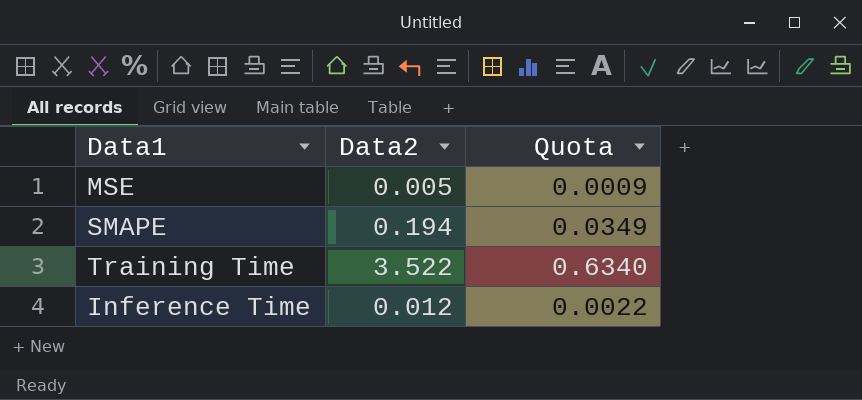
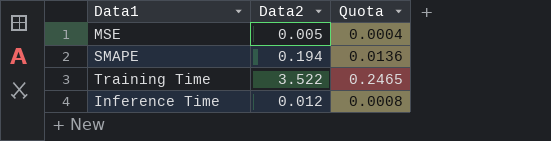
column Quota | formula: [Data2] * 0.18 -> [Data2] * 0.07

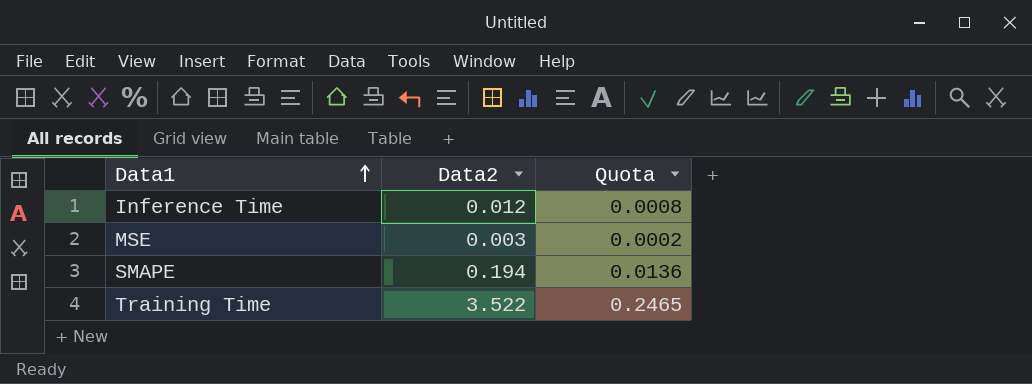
row order: none -> Data1 ascending
MSE | Data2: 0.005 -> 0.003
MSE | Quota: 0.0004 -> 0.0002

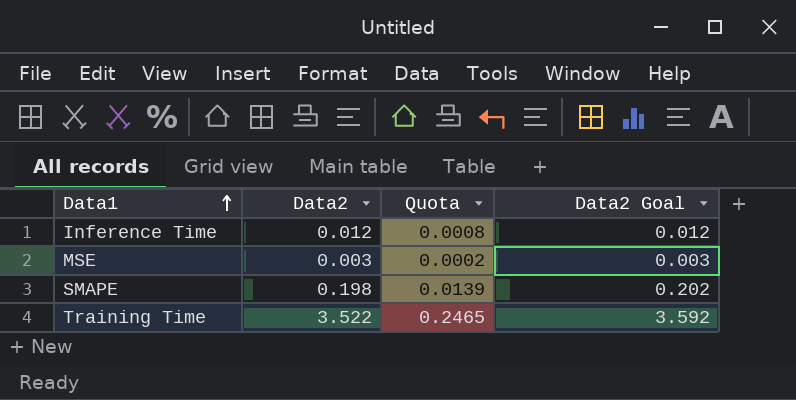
column Data2 Goal | formula: none -> [Data2] * 1.02
SMAPE | Data2: 0.194 -> 0.198
SMAPE | Quota: 0.0136 -> 0.0139

